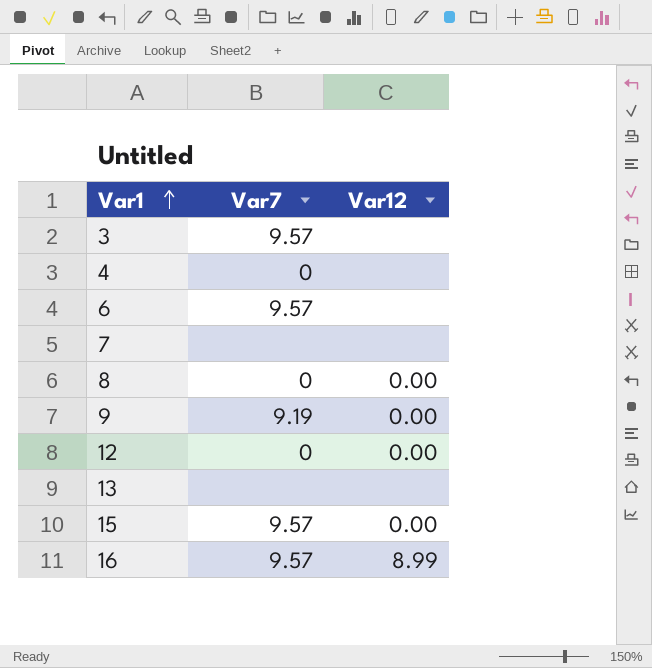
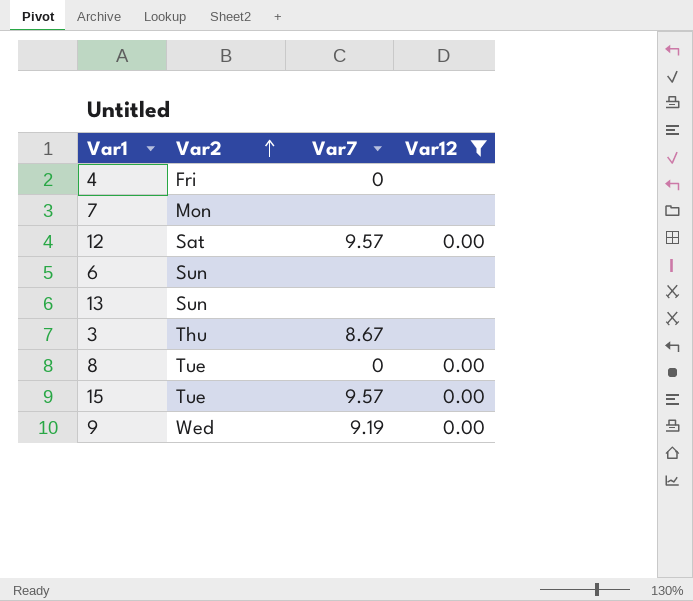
filter: none -> Var12 != 8.99
row order: Var1 ascending -> Var2 ascending
column Var2 | position: none -> 2
12 | Var7: 0 -> 9.57
6 | Var7: 9.57 -> none
3 | Var7: 9.57 -> 8.67

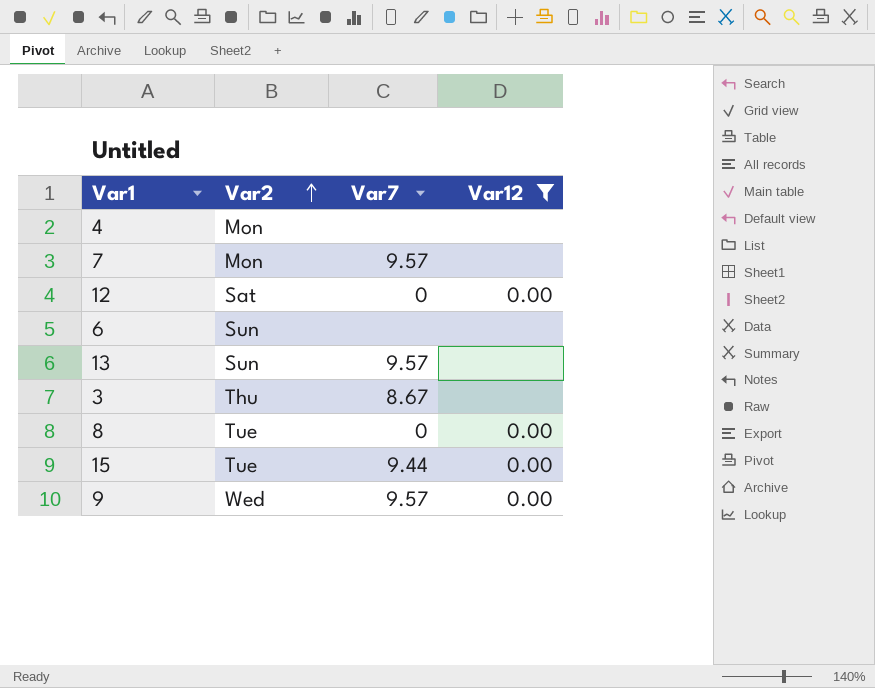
4 | Var2: Fri -> Mon
4 | Var7: 0 -> none
7 | Var7: none -> 9.57
12 | Var7: 9.57 -> 0
13 | Var7: none -> 9.57
15 | Var7: 9.57 -> 9.44
9 | Var7: 9.19 -> 9.57

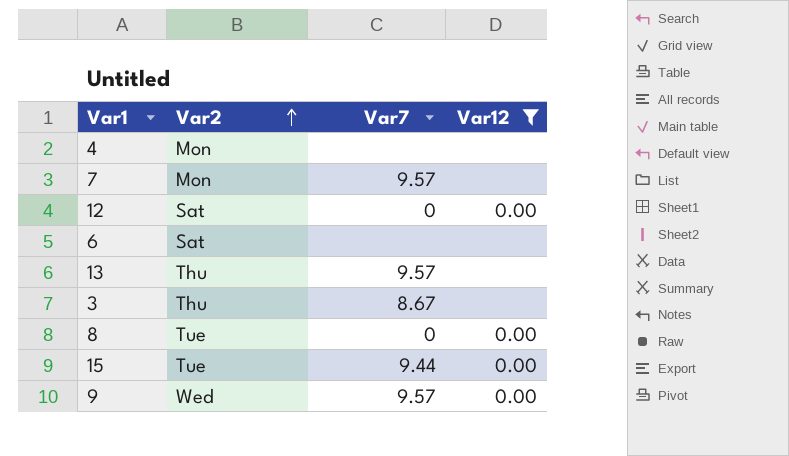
6 | Var2: Sun -> Sat
13 | Var2: Sun -> Thu

